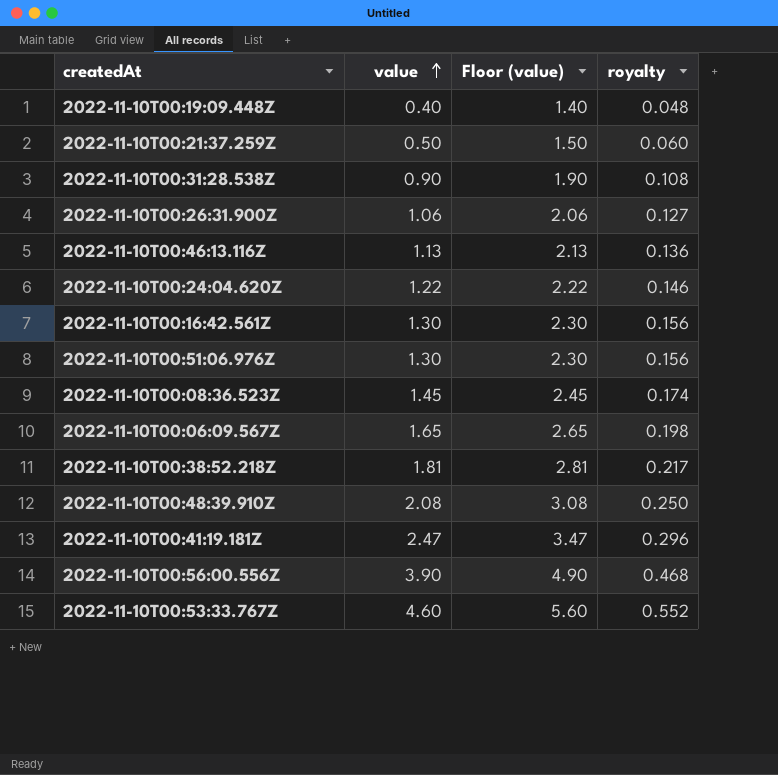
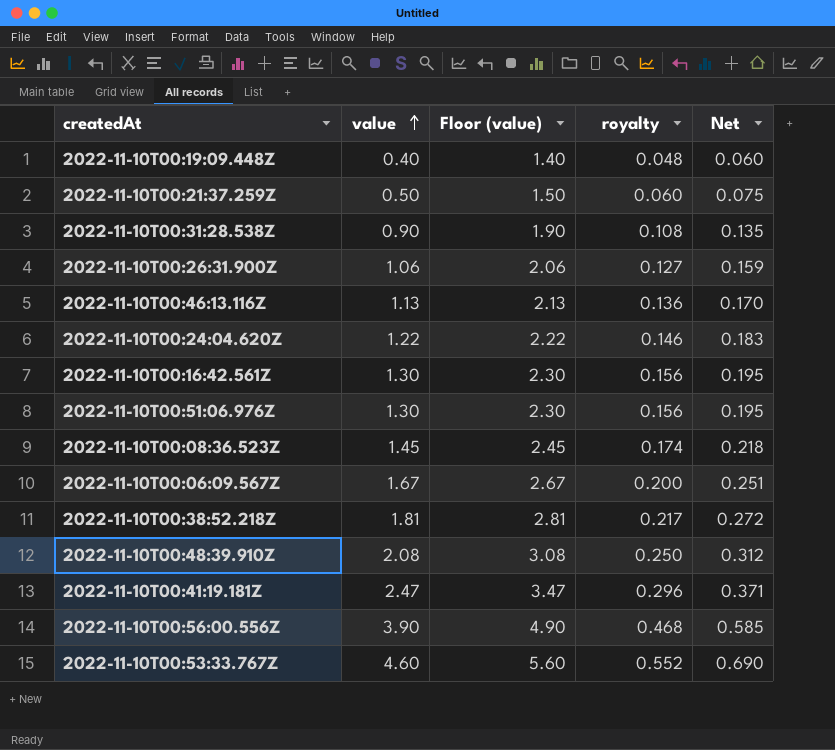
column Net | formula: none -> [value] * 0.15
2022-11-10T00:06:09.567Z | value: 1.65 -> 1.67
2022-11-10T00:06:09.567Z | Floor (value): 2.65 -> 2.67
2022-11-10T00:06:09.567Z | royalty: 0.198 -> 0.200

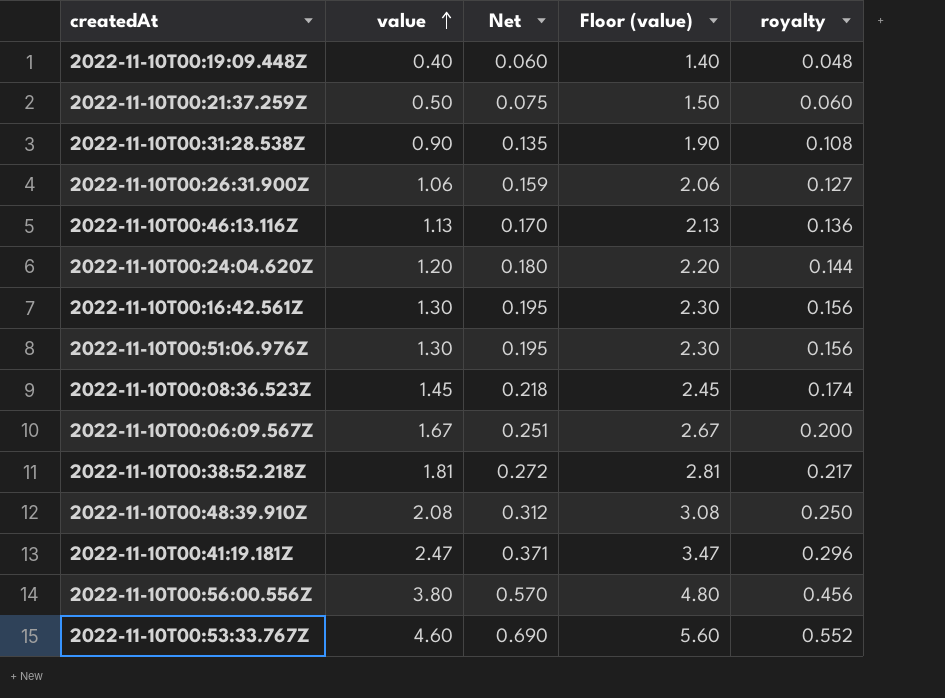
column Net | position: 5 -> 3
2022-11-10T00:24:04.620Z | value: 1.22 -> 1.20
2022-11-10T00:24:04.620Z | Net: 0.183 -> 0.180
2022-11-10T00:24:04.620Z | Floor (value): 2.22 -> 2.20
2022-11-10T00:24:04.620Z | royalty: 0.146 -> 0.144
2022-11-10T00:56:00.556Z | value: 3.90 -> 3.80
2022-11-10T00:56:00.556Z | Net: 0.585 -> 0.570
2022-11-10T00:56:00.556Z | Floor (value): 4.90 -> 4.80
2022-11-10T00:56:00.556Z | royalty: 0.468 -> 0.456

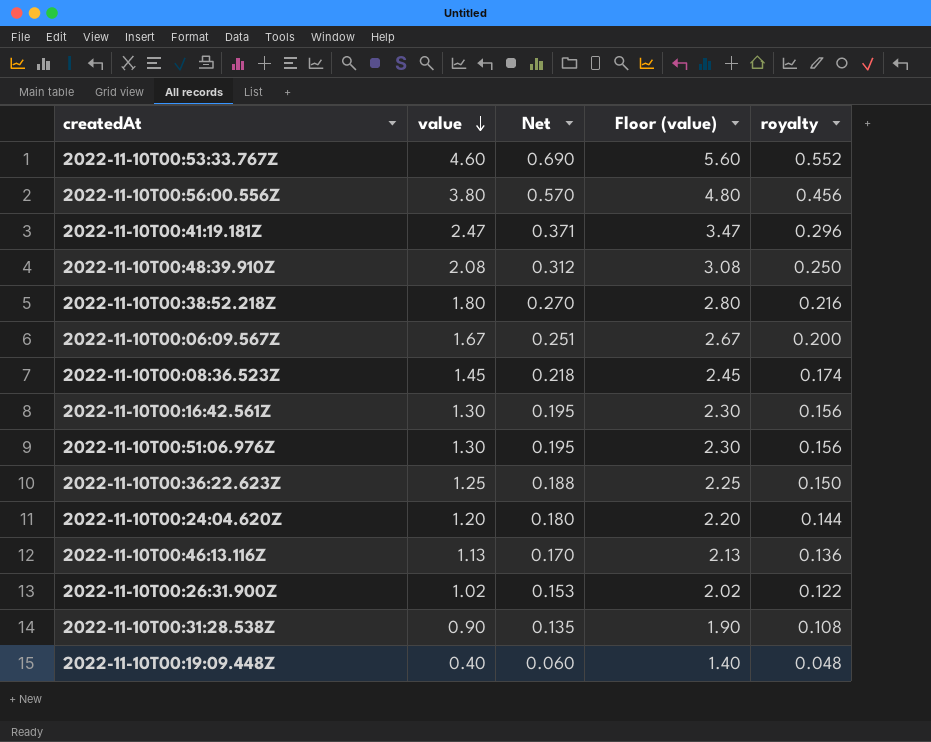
row order: value ascending -> value descending
row 2022-11-10T00:21:37.259Z: 0.50 | 0.075 | 1.50 | 0.060 -> none
2022-11-10T00:38:52.218Z | value: 1.81 -> 1.80
2022-11-10T00:38:52.218Z | Net: 0.272 -> 0.270
2022-11-10T00:38:52.218Z | Floor (value): 2.81 -> 2.80
2022-11-10T00:38:52.218Z | royalty: 0.217 -> 0.216
row 2022-11-10T00:36:22.623Z: none -> 1.25 | 0.188 | 2.25 | 0.150
2022-11-10T00:26:31.900Z | value: 1.06 -> 1.02
2022-11-10T00:26:31.900Z | Net: 0.159 -> 0.153
2022-11-10T00:26:31.900Z | Floor (value): 2.06 -> 2.02
2022-11-10T00:26:31.900Z | royalty: 0.127 -> 0.122

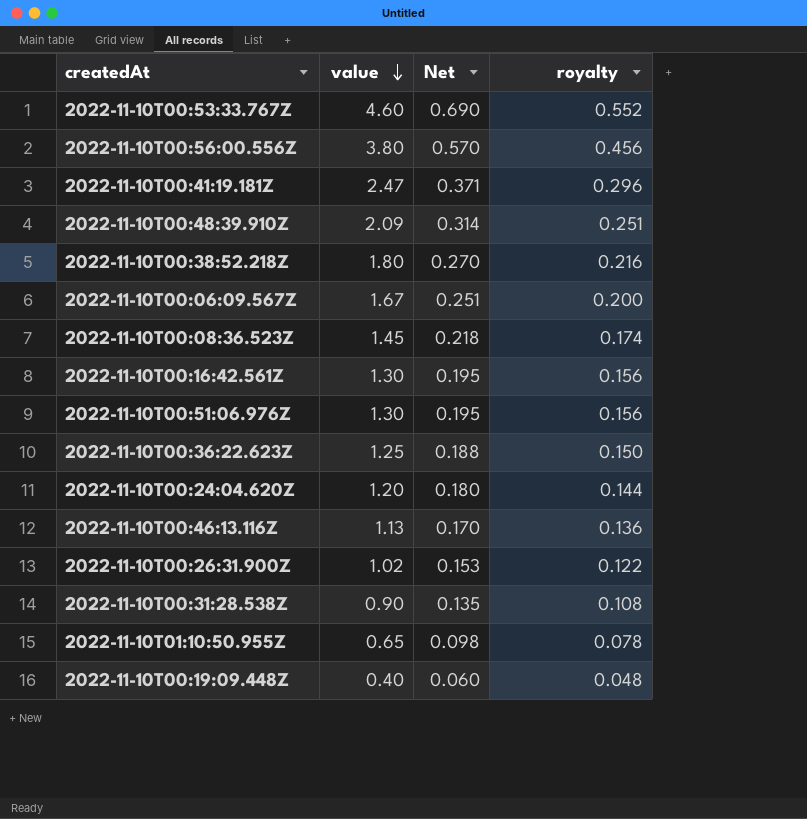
column Floor (value) | formula: [value] + 1 -> none
2022-11-10T00:48:39.910Z | value: 2.08 -> 2.09
2022-11-10T00:48:39.910Z | Net: 0.312 -> 0.314
2022-11-10T00:48:39.910Z | royalty: 0.250 -> 0.251
row 2022-11-10T01:10:50.955Z: none -> 0.65 | 0.098 | 0.078

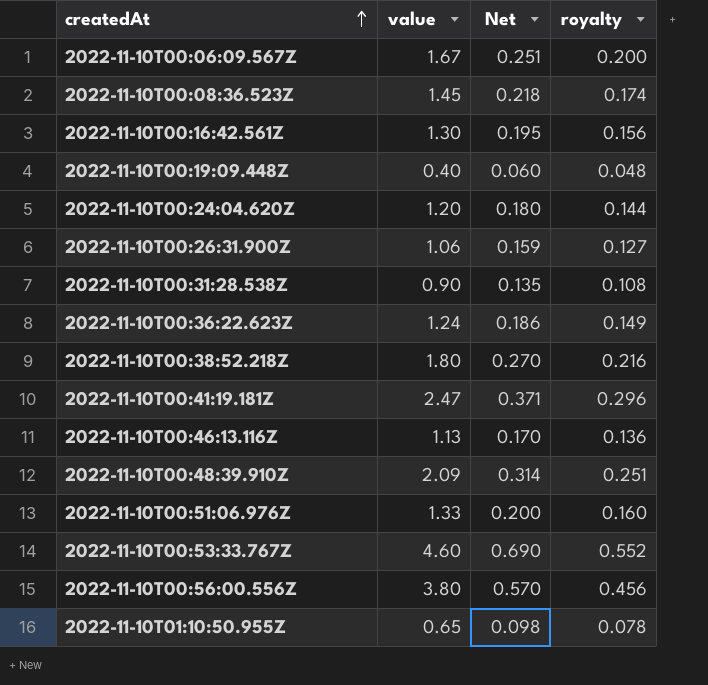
row order: value descending -> createdAt ascending
2022-11-10T00:26:31.900Z | value: 1.02 -> 1.06
2022-11-10T00:26:31.900Z | Net: 0.153 -> 0.159
2022-11-10T00:26:31.900Z | royalty: 0.122 -> 0.127
2022-11-10T00:36:22.623Z | value: 1.25 -> 1.24
2022-11-10T00:36:22.623Z | Net: 0.188 -> 0.186
2022-11-10T00:36:22.623Z | royalty: 0.150 -> 0.149
2022-11-10T00:51:06.976Z | value: 1.30 -> 1.33
2022-11-10T00:51:06.976Z | Net: 0.195 -> 0.200
2022-11-10T00:51:06.976Z | royalty: 0.156 -> 0.160

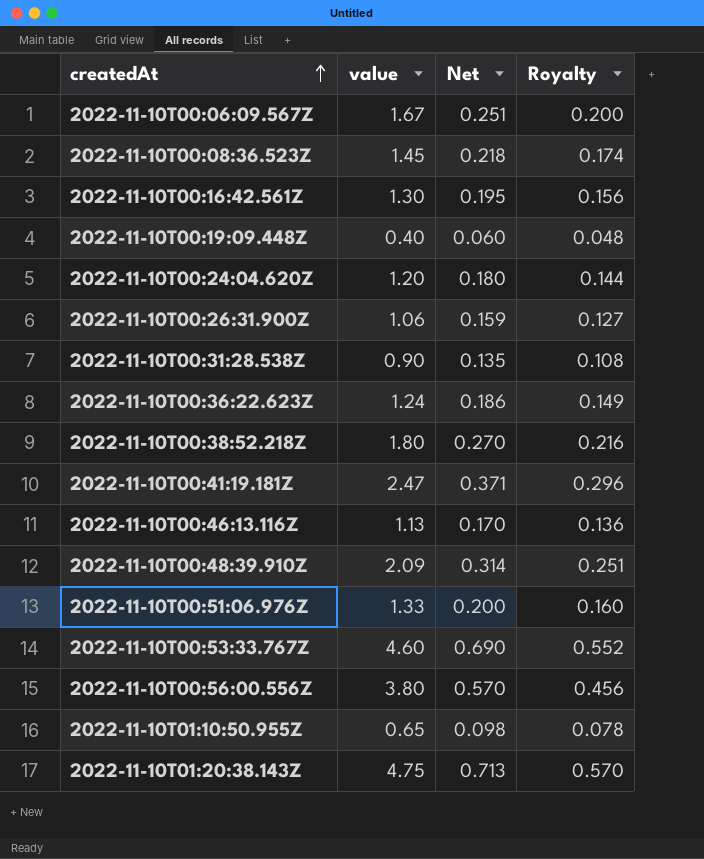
column name: royalty -> Royalty
row 2022-11-10T01:20:38.143Z: none -> 4.75 | 0.713 | 0.570

